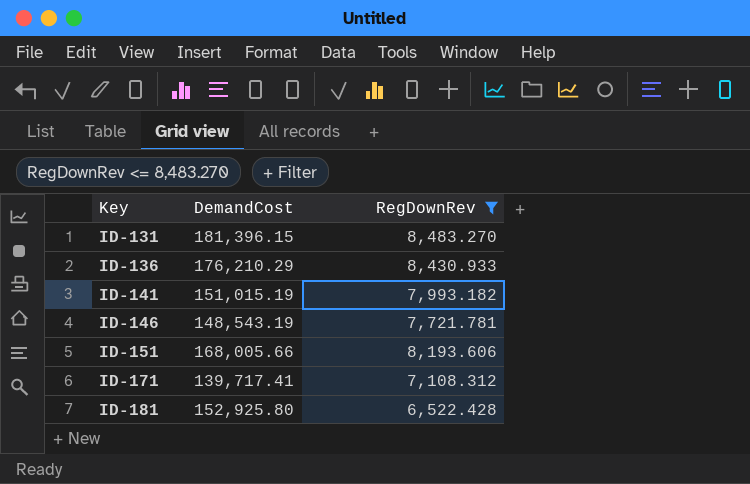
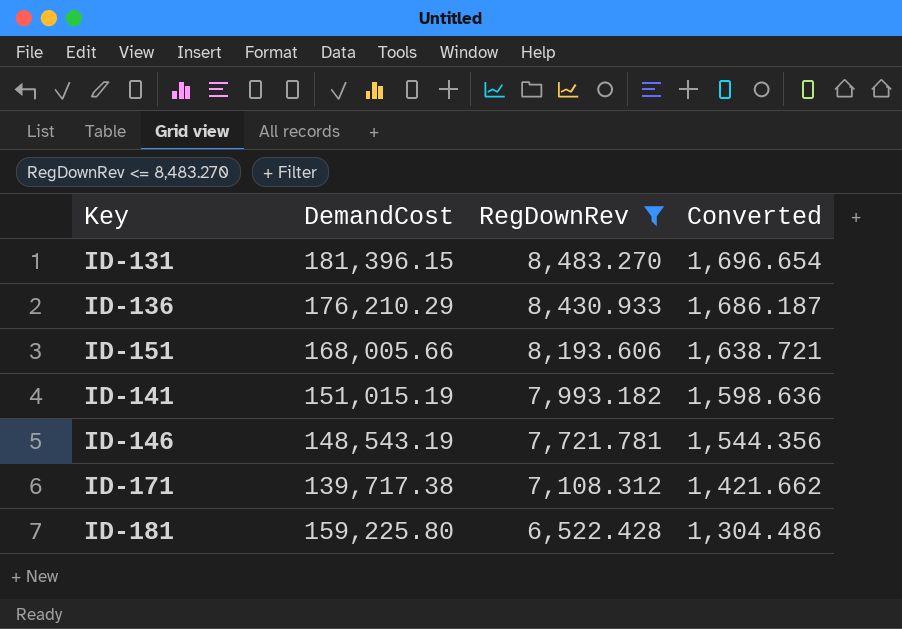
row order: Key ascending -> RegDownRev descending
column Converted | formula: none -> [RegDownRev] * 0.2
ID-171 | DemandCost: 139,717.41 -> 139,717.38
ID-181 | DemandCost: 152,925.80 -> 159,225.80

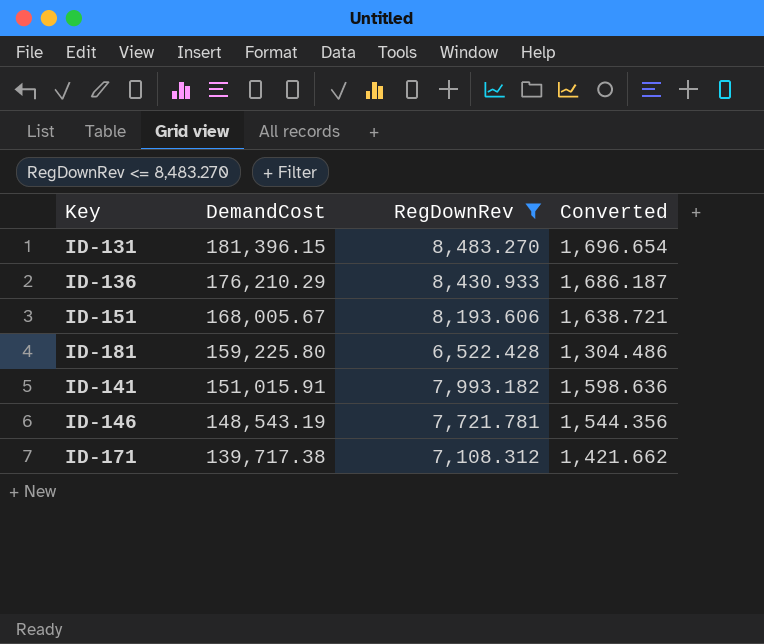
row order: RegDownRev descending -> DemandCost descending
ID-151 | DemandCost: 168,005.66 -> 168,005.67
ID-141 | DemandCost: 151,015.19 -> 151,015.91

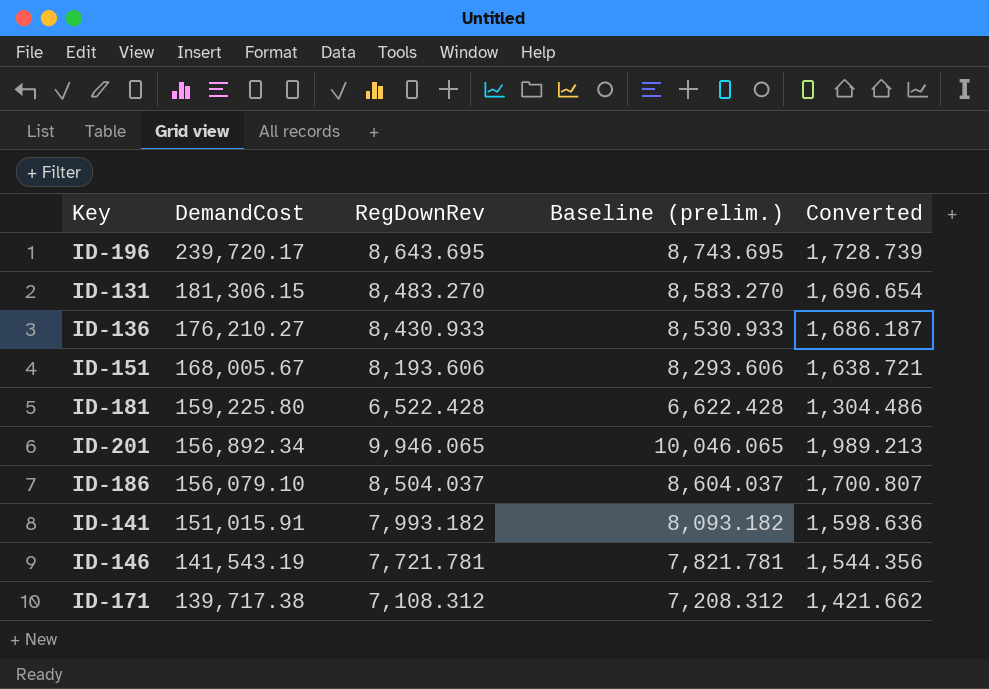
filter: RegDownRev <= 8,483.270 -> none
column Baseline (prelim.) | formula: none -> [RegDownRev] + 100
ID-131 | DemandCost: 181,396.15 -> 181,306.15
ID-136 | DemandCost: 176,210.29 -> 176,210.27
ID-146 | DemandCost: 148,543.19 -> 141,543.19

